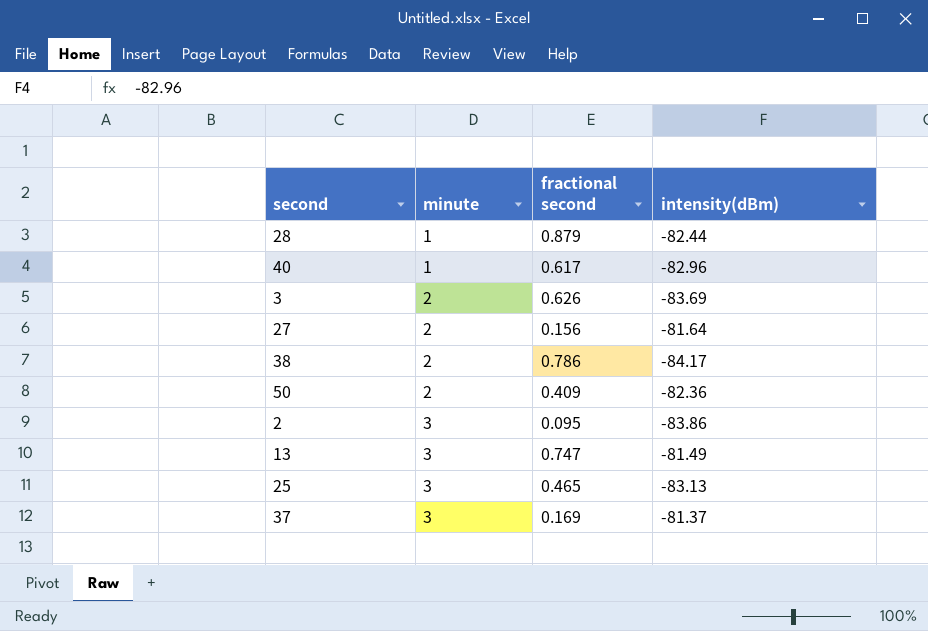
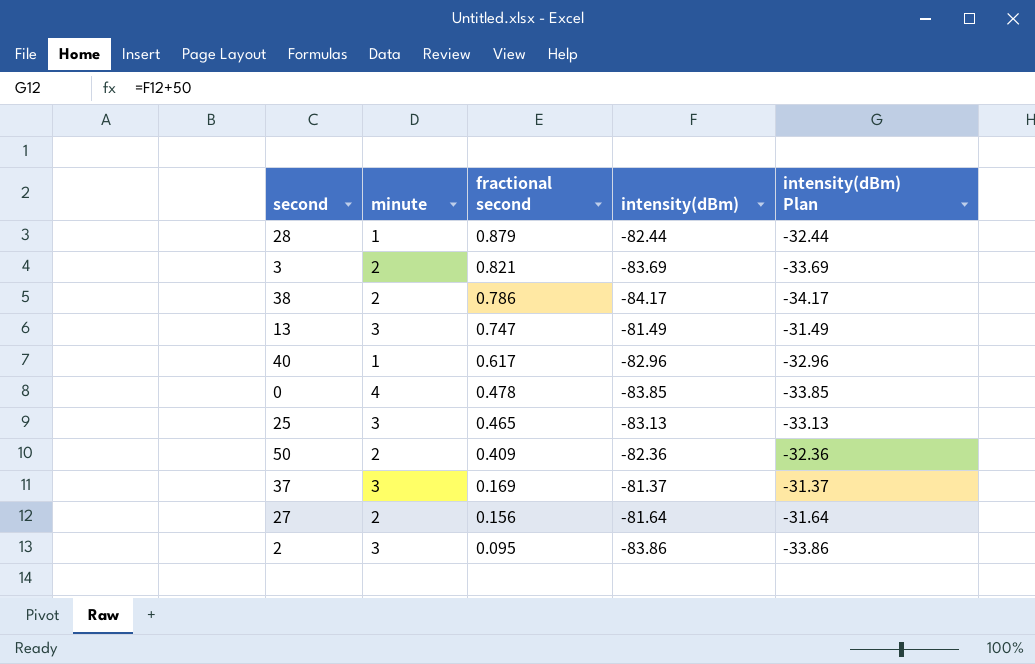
row order: minute ascending -> fractional second descending
column intensity(dBm) Plan | formula: none -> [intensity(dBm)] + 50
3 | fractional second: 0.626 -> 0.821
row 0: none -> 4 | 0.478 | -83.85 | -33.85

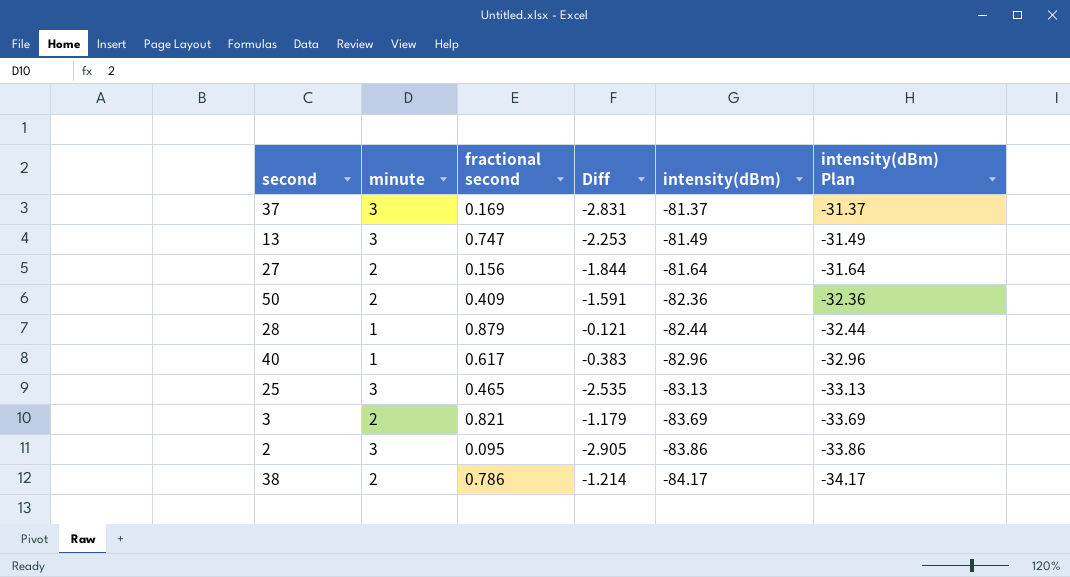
row order: fractional second descending -> intensity(dBm) descending
column Diff | formula: none -> [fractional second] - [minute]
row 0: 4 | 0.478 | -83.85 | -33.85 -> none

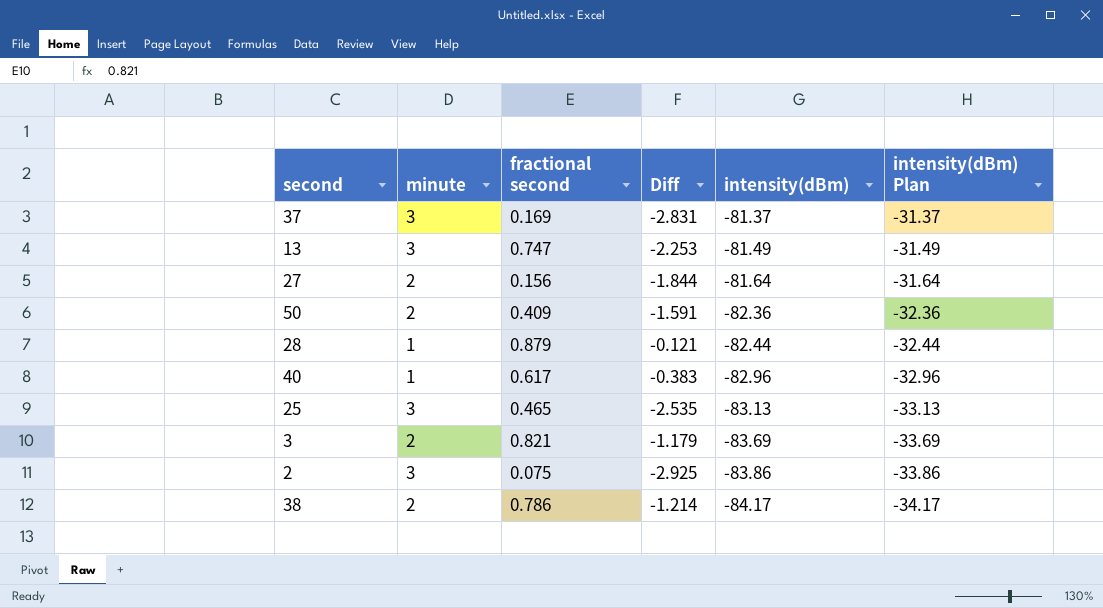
2 | fractional second: 0.095 -> 0.075
2 | Diff: -2.905 -> -2.925

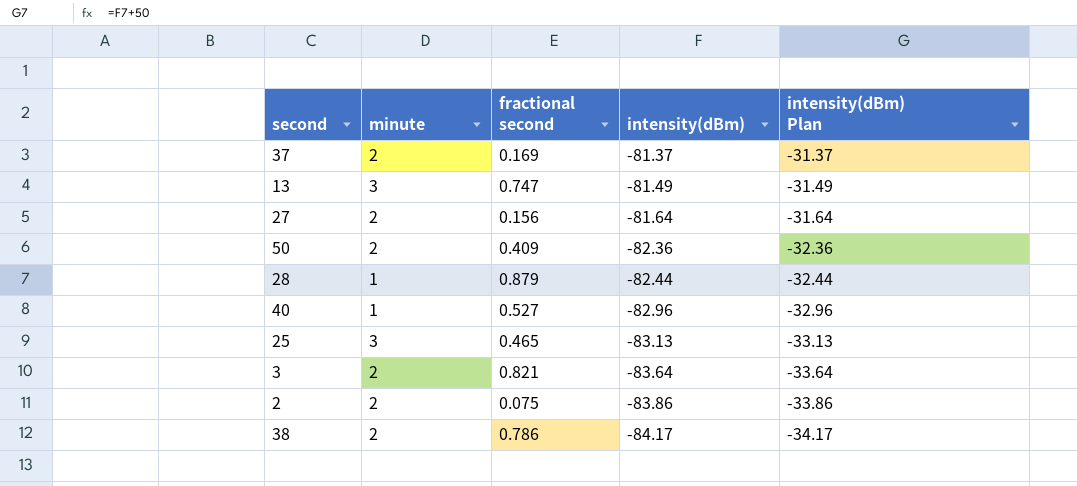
column Diff | formula: [fractional second] - [minute] -> none
37 | minute: 3 -> 2
40 | fractional second: 0.617 -> 0.527
3 | intensity(dBm): -83.69 -> -83.64
3 | intensity(dBm) Plan: -33.69 -> -33.64
2 | minute: 3 -> 2

